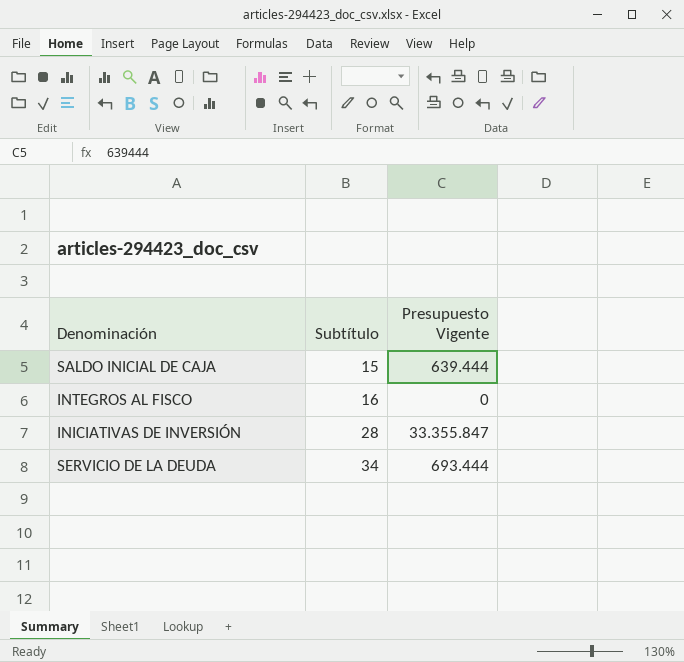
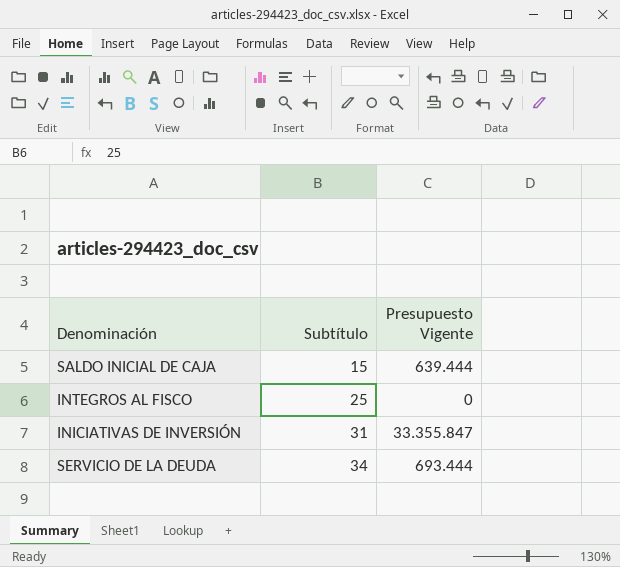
INTEGROS AL FISCO | Subtítulo: 16 -> 25
INICIATIVAS DE INVERSIÓN | Subtítulo: 28 -> 31

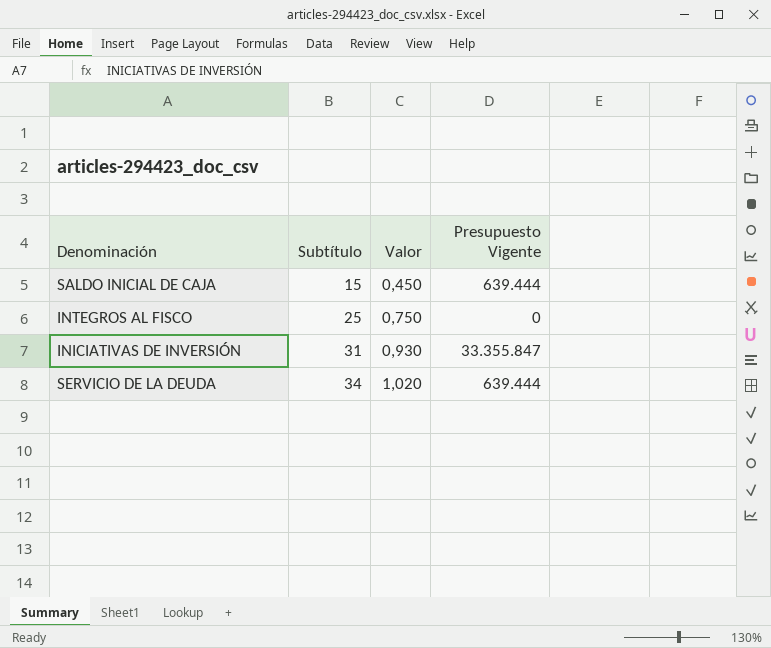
column Valor | formula: none -> [Subtítulo] * 0,03
SERVICIO DE LA DEUDA | Presupuesto Vigente: 693.444 -> 639.444

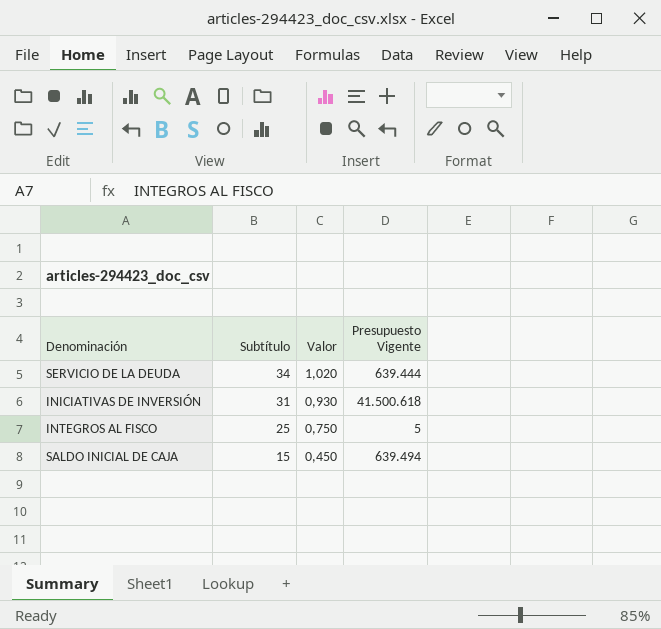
row order: Subtítulo ascending -> Subtítulo descending
INICIATIVAS DE INVERSIÓN | Presupuesto Vigente: 33.355.847 -> 41.500.618
INTEGROS AL FISCO | Presupuesto Vigente: 0 -> 5
SALDO INICIAL DE CAJA | Presupuesto Vigente: 639.444 -> 639.494

